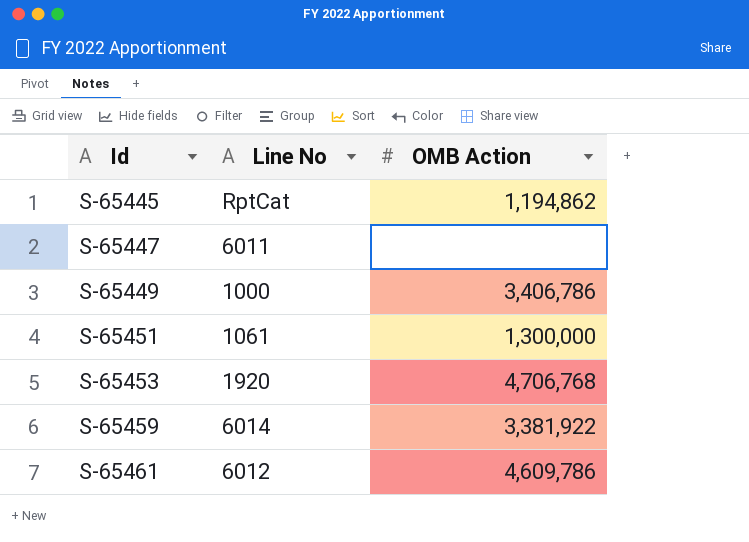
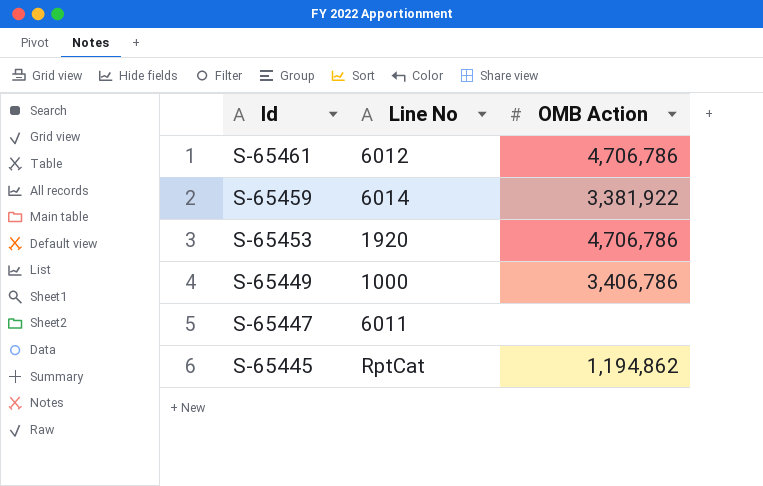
row order: Id ascending -> Id descending
row S-65451: 1061 | 1,300,000 -> none
S-65461 | OMB Action: 4,609,786 -> 4,706,786
S-65453 | OMB Action: 4,706,768 -> 4,706,786

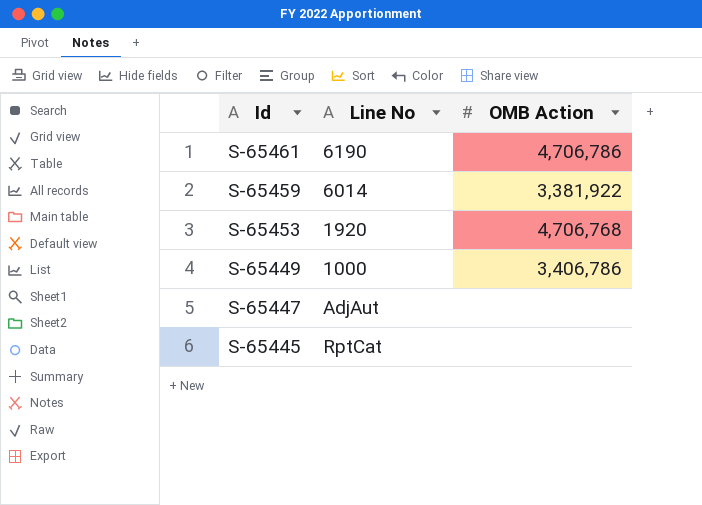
S-65461 | Line No: 6012 -> 6190
S-65453 | OMB Action: 4,706,786 -> 4,706,768
S-65447 | Line No: 6011 -> AdjAut
S-65445 | OMB Action: 1,194,862 -> none

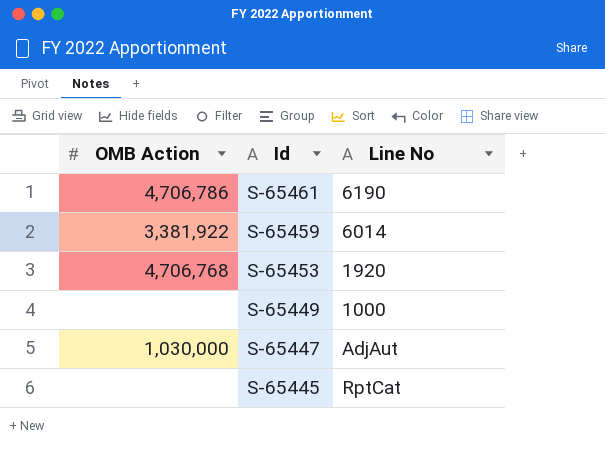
column OMB Action | position: 3 -> 1
S-65449 | OMB Action: 3,406,786 -> none
S-65447 | OMB Action: none -> 1,030,000

